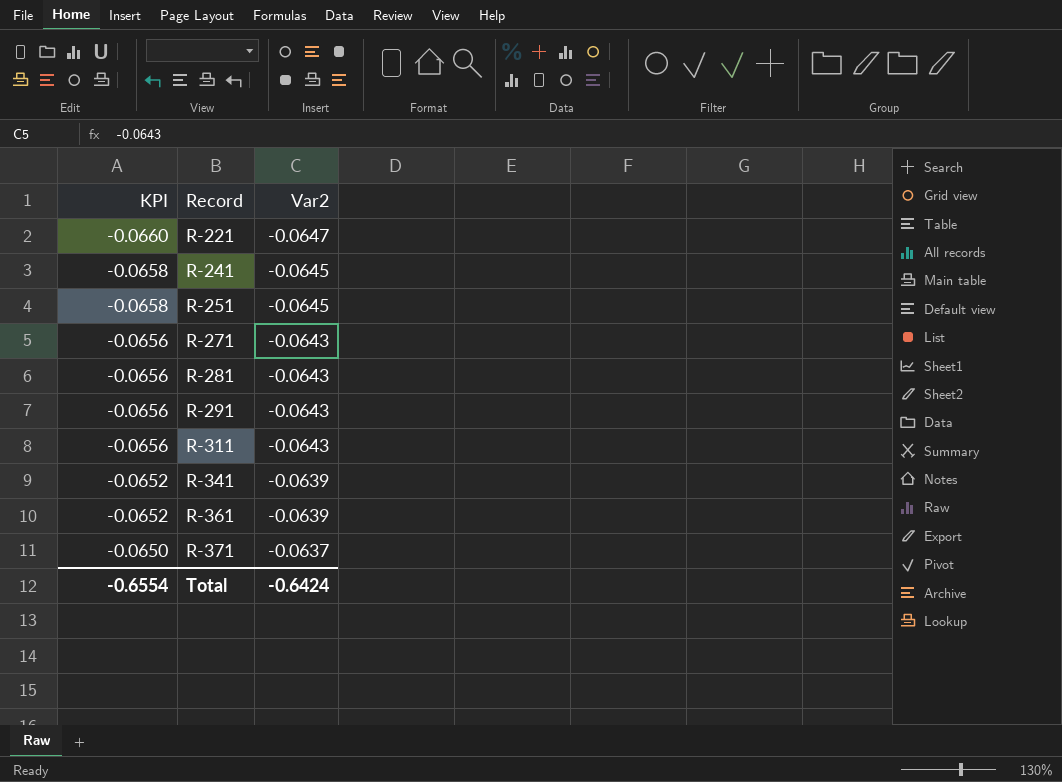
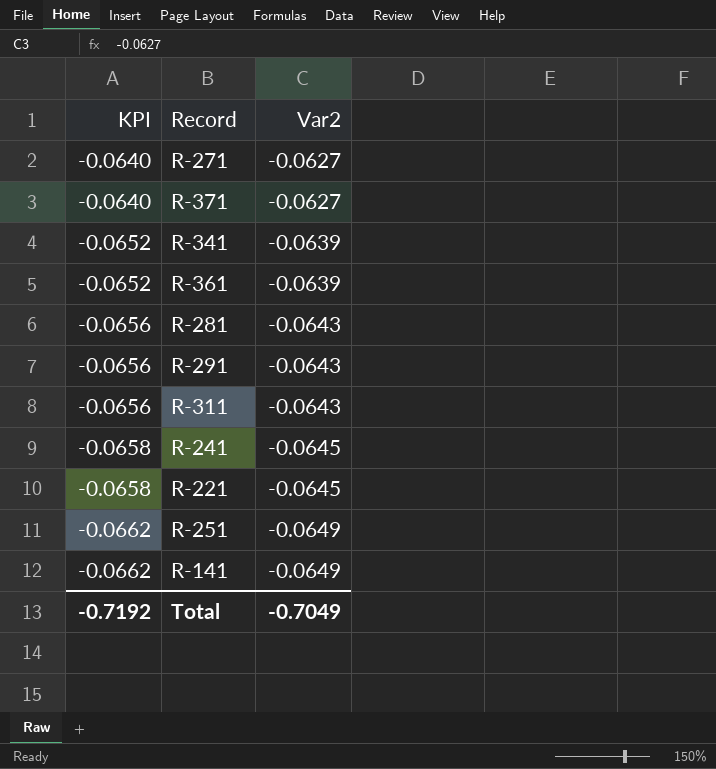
row order: KPI ascending -> KPI descending
R-271 | KPI: -0.0656 -> -0.0640
R-271 | Var2: -0.0643 -> -0.0627
R-371 | KPI: -0.0650 -> -0.0640
R-371 | Var2: -0.0637 -> -0.0627
R-221 | KPI: -0.0660 -> -0.0658
R-221 | Var2: -0.0647 -> -0.0645
R-251 | KPI: -0.0658 -> -0.0662
R-251 | Var2: -0.0645 -> -0.0649
row R-141: none -> -0.0662 | -0.0649
Total | KPI: -0.6554 -> -0.7192
Total | Var2: -0.6424 -> -0.7049

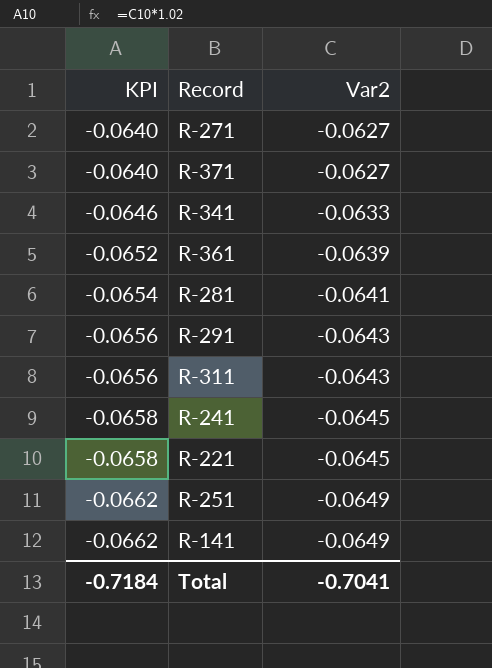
R-341 | KPI: -0.0652 -> -0.0646
R-341 | Var2: -0.0639 -> -0.0633
R-281 | KPI: -0.0656 -> -0.0654
R-281 | Var2: -0.0643 -> -0.0641
Total | KPI: -0.7192 -> -0.7184
Total | Var2: -0.7049 -> -0.7041

